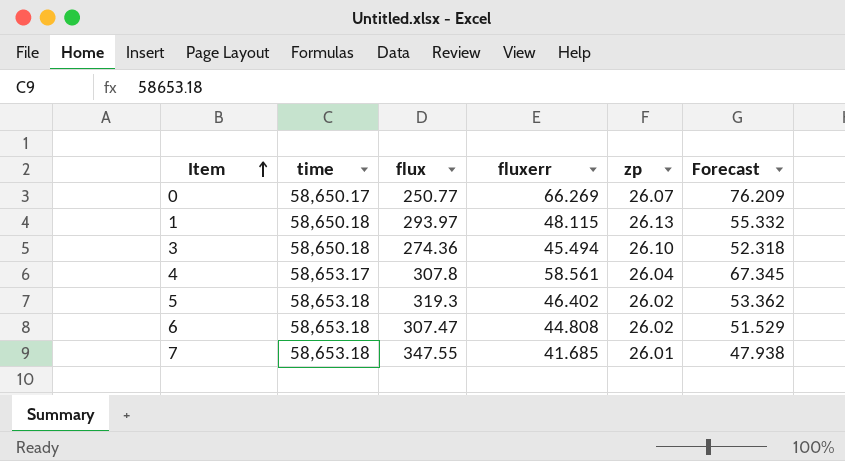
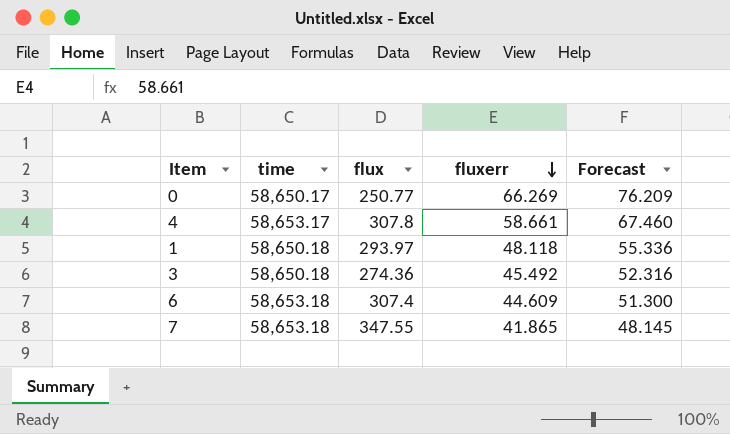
row order: Item ascending -> fluxerr descending
column zp | position: 5 -> none
row 5: 58,653.18 | 319.3 | 46.402 | 26.02 | 53.362 -> none
4 | fluxerr: 58.561 -> 58.661
4 | Forecast: 67.345 -> 67.460
1 | fluxerr: 48.115 -> 48.118
1 | Forecast: 55.332 -> 55.336
3 | fluxerr: 45.494 -> 45.492
3 | Forecast: 52.318 -> 52.316
6 | flux: 307.47 -> 307.4
6 | fluxerr: 44.808 -> 44.609
6 | Forecast: 51.529 -> 51.300
7 | fluxerr: 41.685 -> 41.865
7 | Forecast: 47.938 -> 48.145

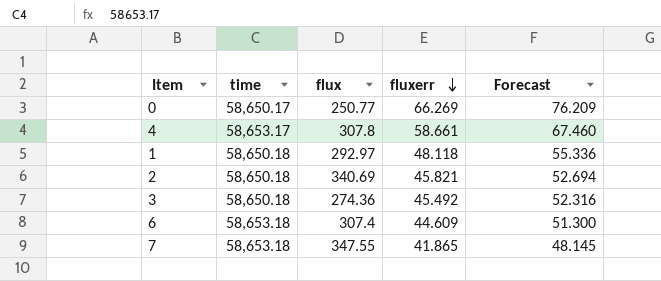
1 | flux: 293.97 -> 292.97
row 2: none -> 58,650.18 | 340.69 | 45.821 | 52.694

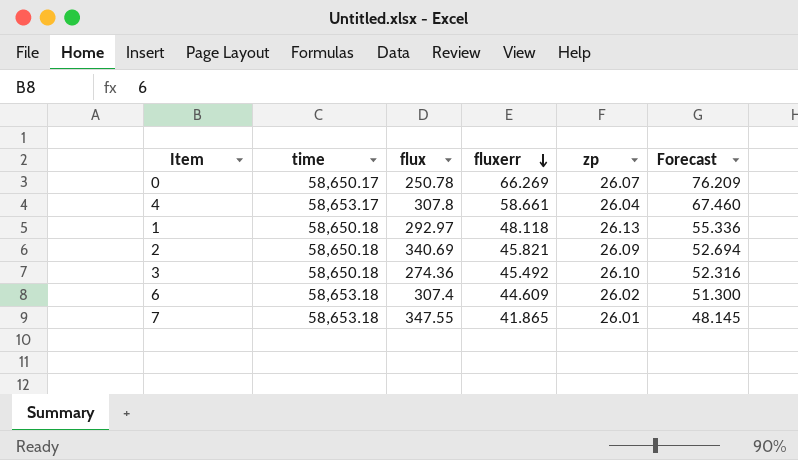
column zp | position: none -> 5
0 | flux: 250.77 -> 250.78

